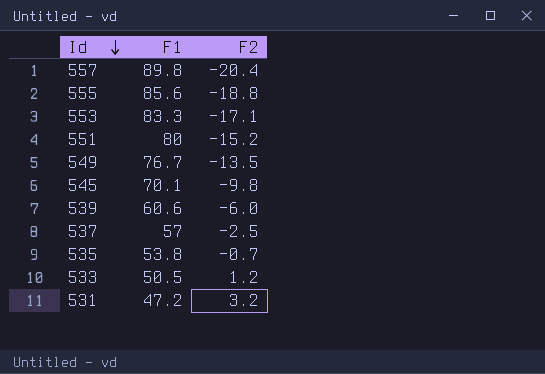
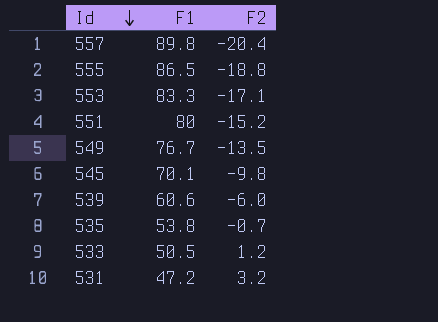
row 537: 57 | -2.5 -> none
555 | F1: 85.6 -> 86.5

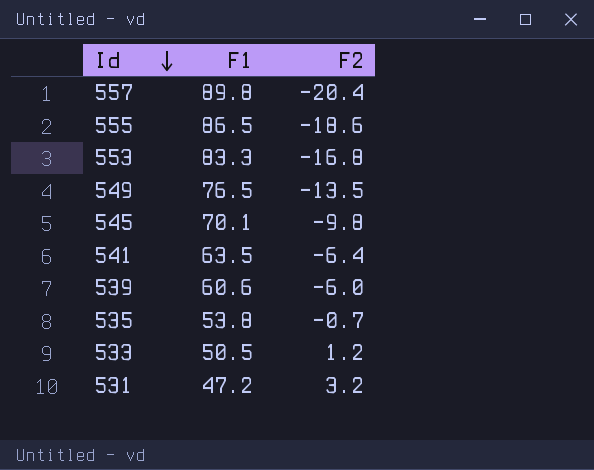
row 551: 80 | -15.2 -> none
555 | F2: -18.8 -> -18.6
553 | F2: -17.1 -> -16.8
549 | F1: 76.7 -> 76.5
row 541: none -> 63.5 | -6.4

